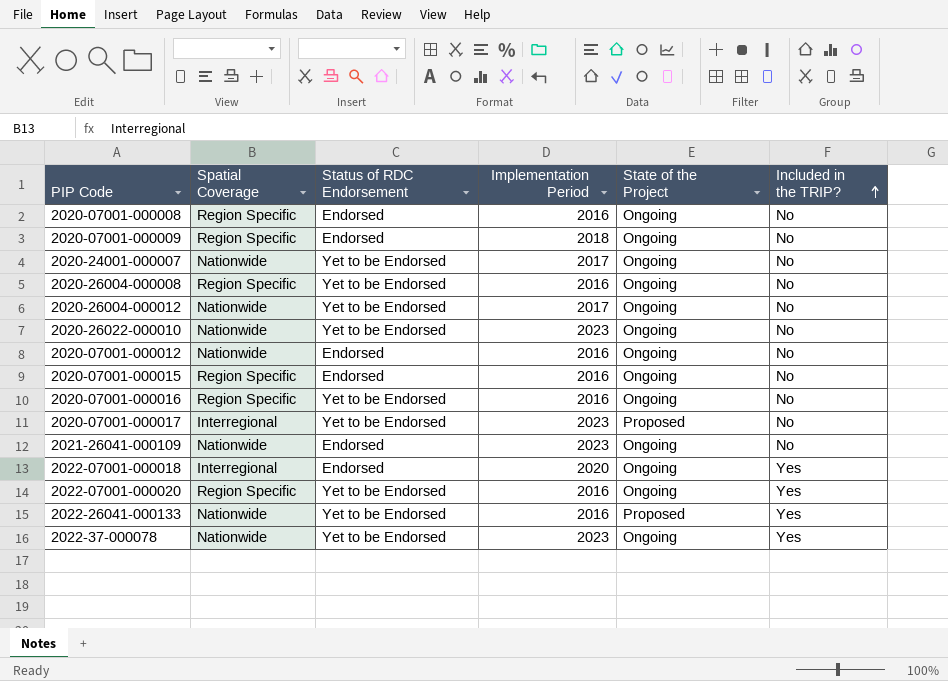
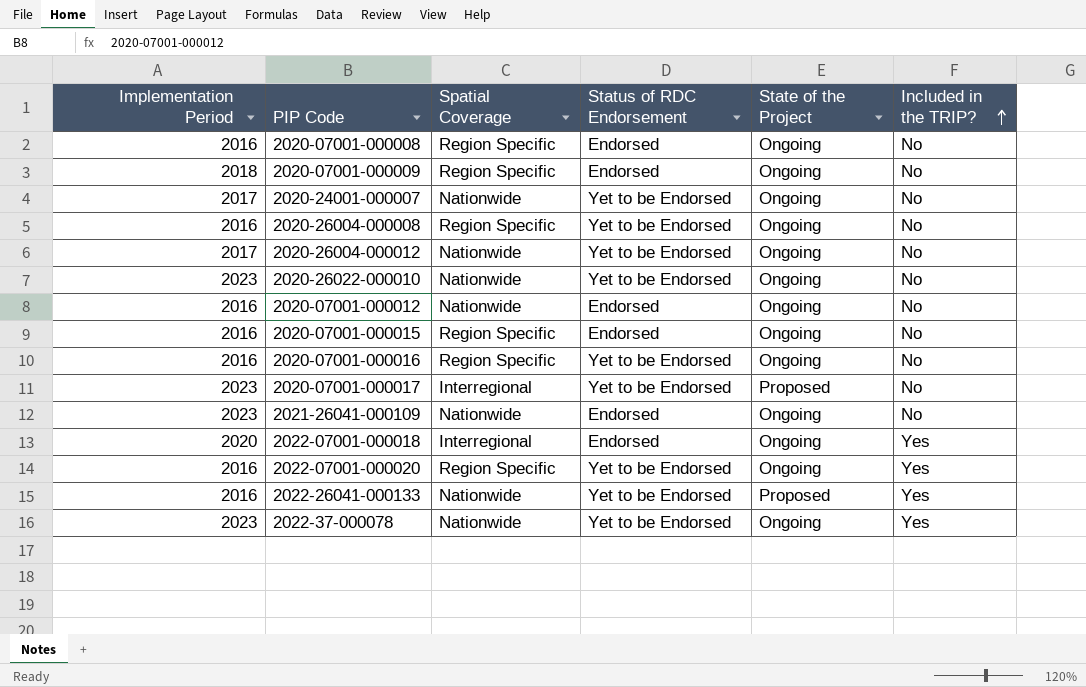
column Implementation Period | position: 4 -> 1

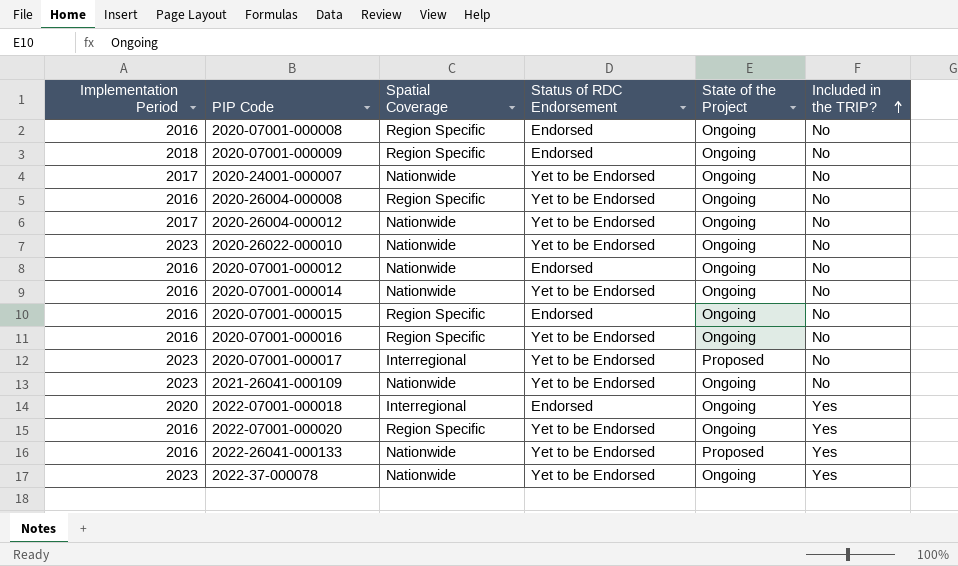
row 2020-07001-000014: none -> 2016 | Nationwide | Yet to be Endorsed | Ongoing | No
2021-26041-000109 | Status of RDC Endorsement: Endorsed -> Yet to be Endorsed

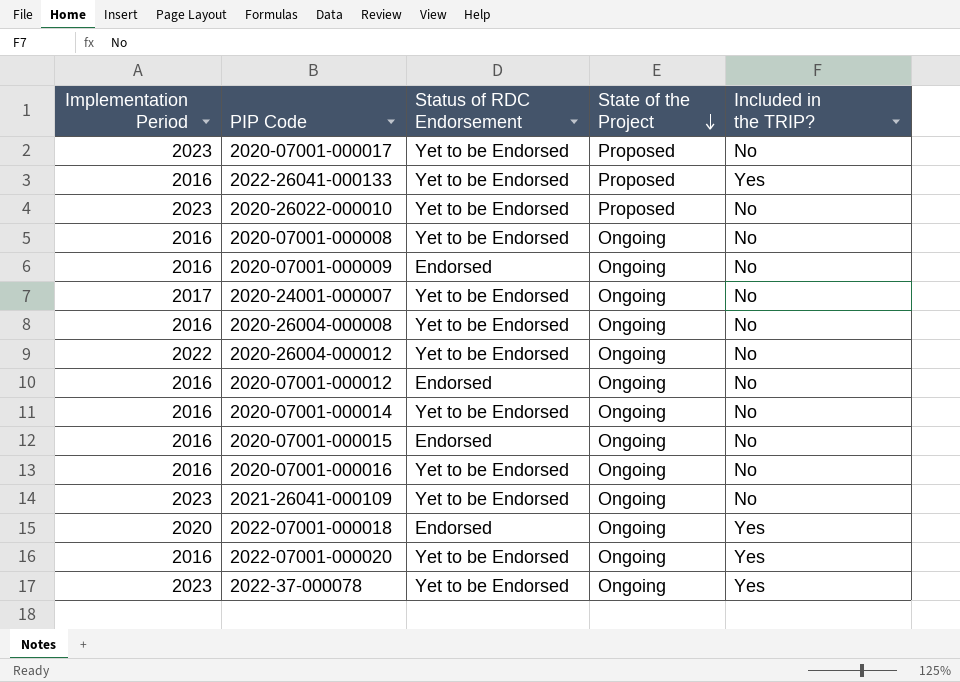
row order: Included in the TRIP? ascending -> State of the Project descending
column Spatial Coverage | position: 3 -> none
2020-26022-000010 | State of the Project: Ongoing -> Proposed
2020-07001-000008 | Status of RDC Endorsement: Endorsed -> Yet to be Endorsed
2020-07001-000009 | Implementation Period: 2018 -> 2016
2020-26004-000012 | Implementation Period: 2017 -> 2022

